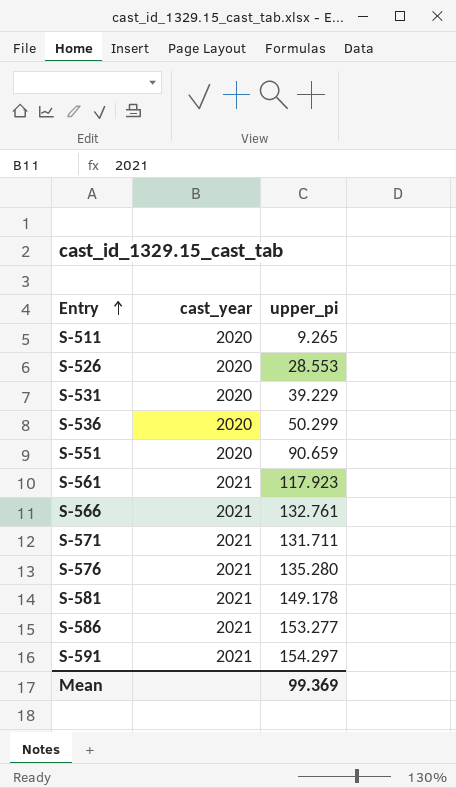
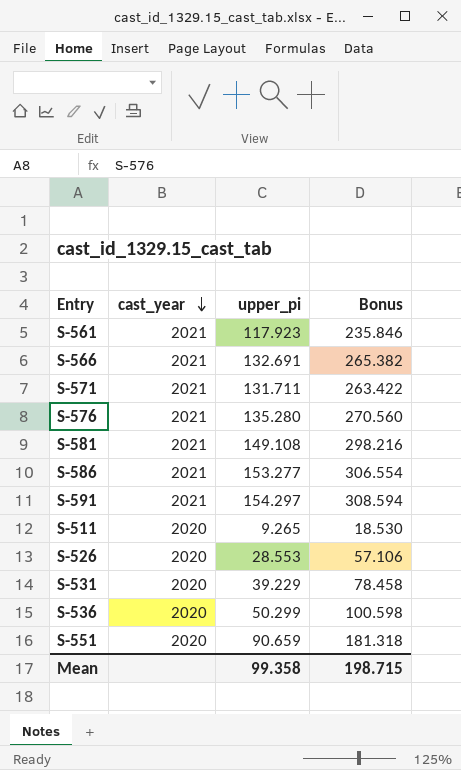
row order: Entry ascending -> cast_year descending
column Bonus | formula: none -> [upper_pi] * 2
S-566 | upper_pi: 132.761 -> 132.691
S-581 | upper_pi: 149.178 -> 149.108
Mean | upper_pi: 99.369 -> 99.358

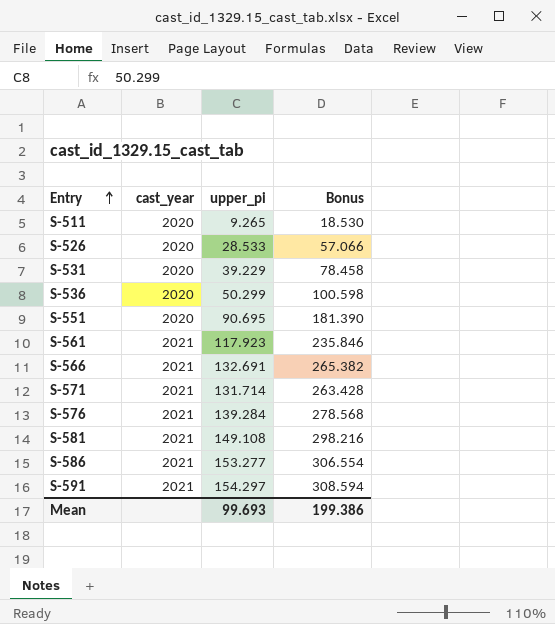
row order: cast_year descending -> Entry ascending
S-526 | upper_pi: 28.553 -> 28.533
S-526 | Bonus: 57.106 -> 57.066
S-551 | upper_pi: 90.659 -> 90.695
S-551 | Bonus: 181.318 -> 181.390
S-571 | upper_pi: 131.711 -> 131.714
S-571 | Bonus: 263.422 -> 263.428
S-576 | upper_pi: 135.280 -> 139.284
S-576 | Bonus: 270.560 -> 278.568
Mean | upper_pi: 99.358 -> 99.693
Mean | Bonus: 198.715 -> 199.386

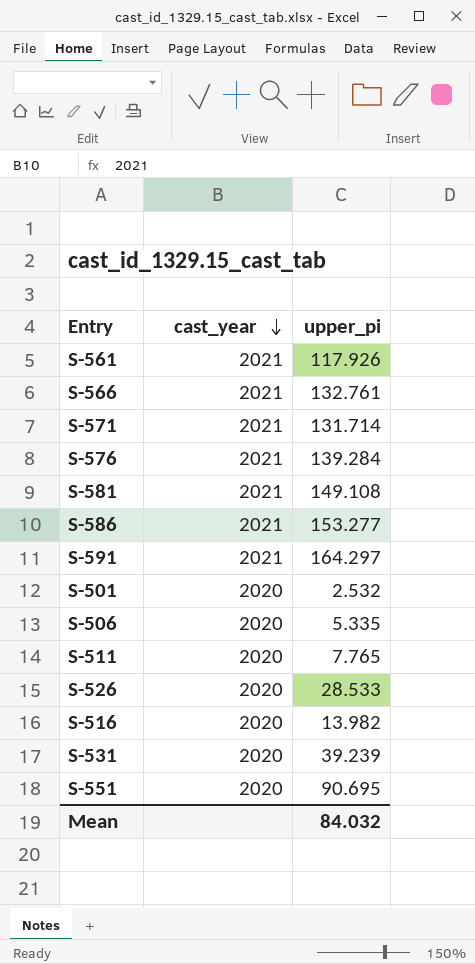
row order: Entry ascending -> cast_year descending
column Bonus | formula: [upper_pi] * 2 -> none
row S-536: 2020 | 50.299 | 100.598 -> none
S-561 | upper_pi: 117.923 -> 117.926
S-566 | upper_pi: 132.691 -> 132.761
S-591 | upper_pi: 154.297 -> 164.297
row S-501: none -> 2020 | 2.532
row S-506: none -> 2020 | 5.335
S-511 | upper_pi: 9.265 -> 7.765
row S-516: none -> 2020 | 13.982
S-531 | upper_pi: 39.229 -> 39.239
Mean | upper_pi: 99.693 -> 84.032

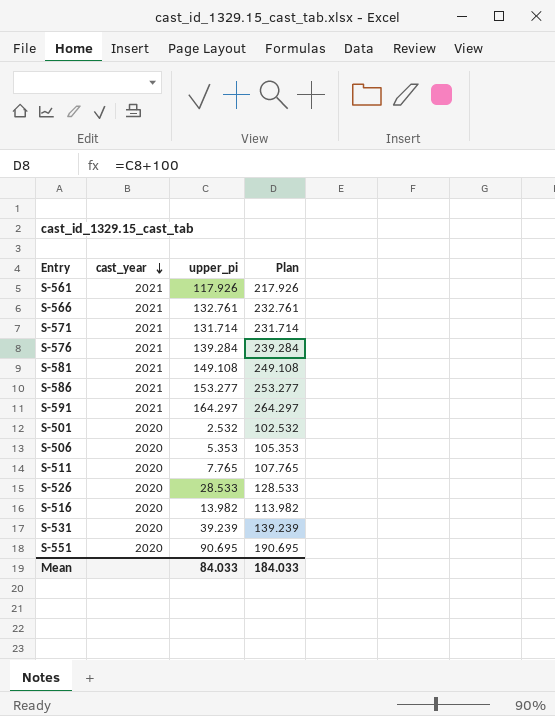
column Plan | formula: none -> [upper_pi] + 100
S-506 | upper_pi: 5.335 -> 5.353
Mean | upper_pi: 84.032 -> 84.033

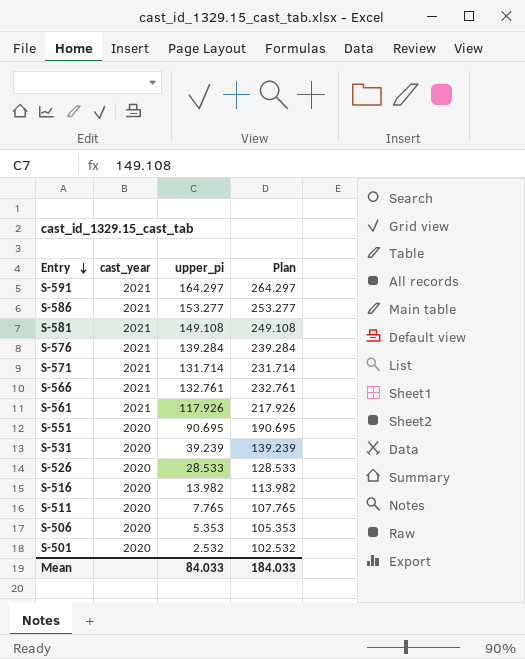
row order: cast_year descending -> Entry descending

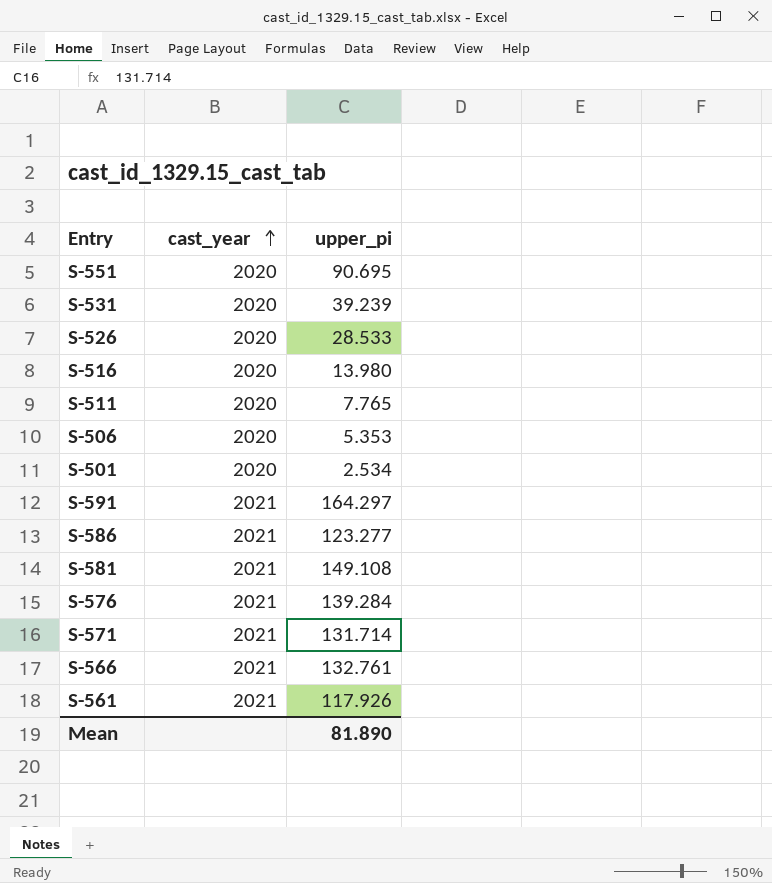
row order: Entry descending -> cast_year ascending
column Plan | formula: [upper_pi] + 100 -> none
S-516 | upper_pi: 13.982 -> 13.980
S-501 | upper_pi: 2.532 -> 2.534
S-586 | upper_pi: 153.277 -> 123.277
Mean | upper_pi: 84.033 -> 81.890

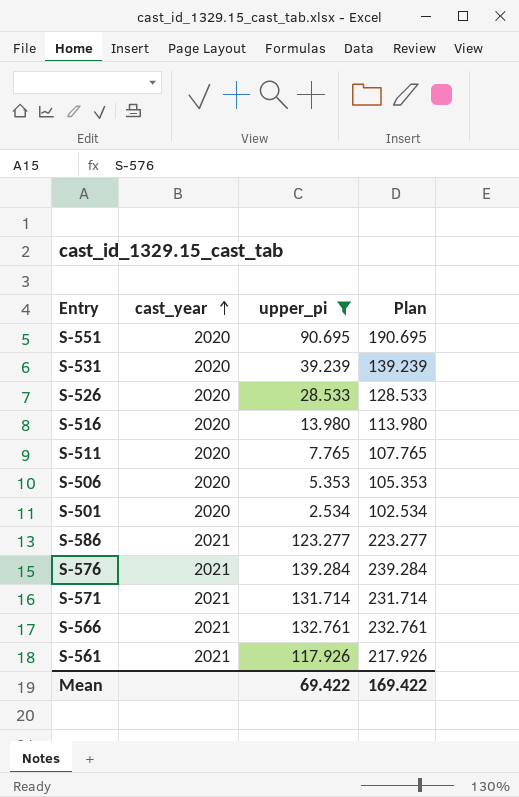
filter: none -> upper_pi <= 139.284
column Plan | formula: none -> [upper_pi] + 100
Mean | upper_pi: 81.890 -> 69.422

